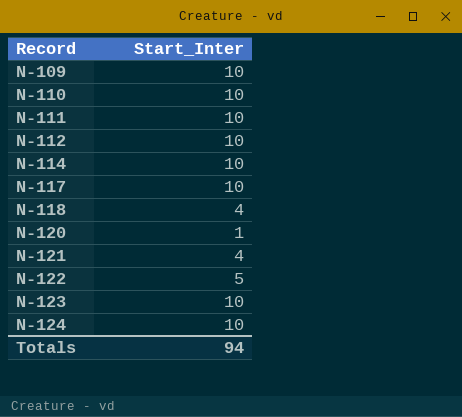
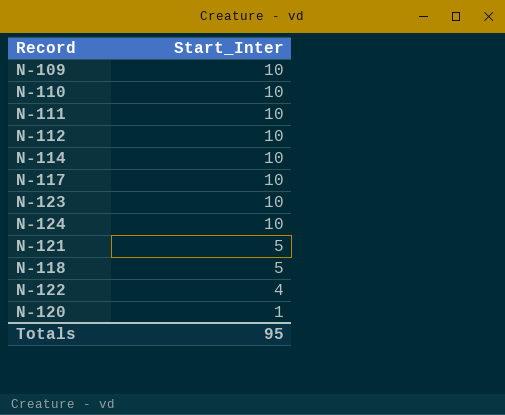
row order: Record ascending -> Start_Inter descending
N-121 | Start_Inter: 4 -> 5
N-118 | Start_Inter: 4 -> 5
N-122 | Start_Inter: 5 -> 4
Totals | Start_Inter: 94 -> 95

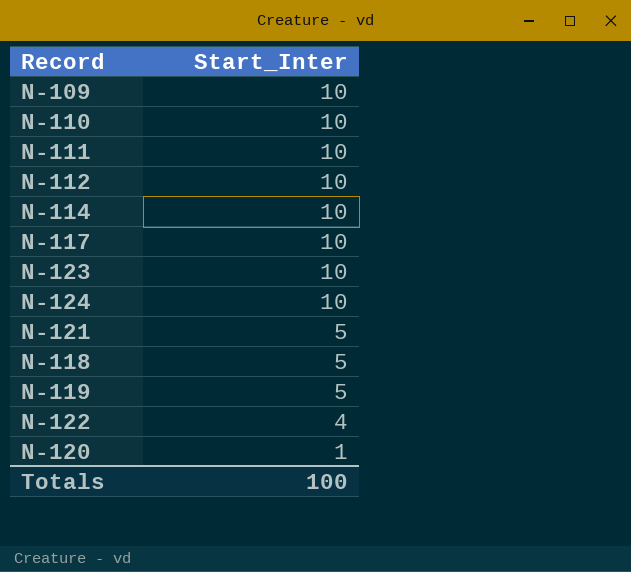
row N-119: none -> 5
Totals | Start_Inter: 95 -> 100

